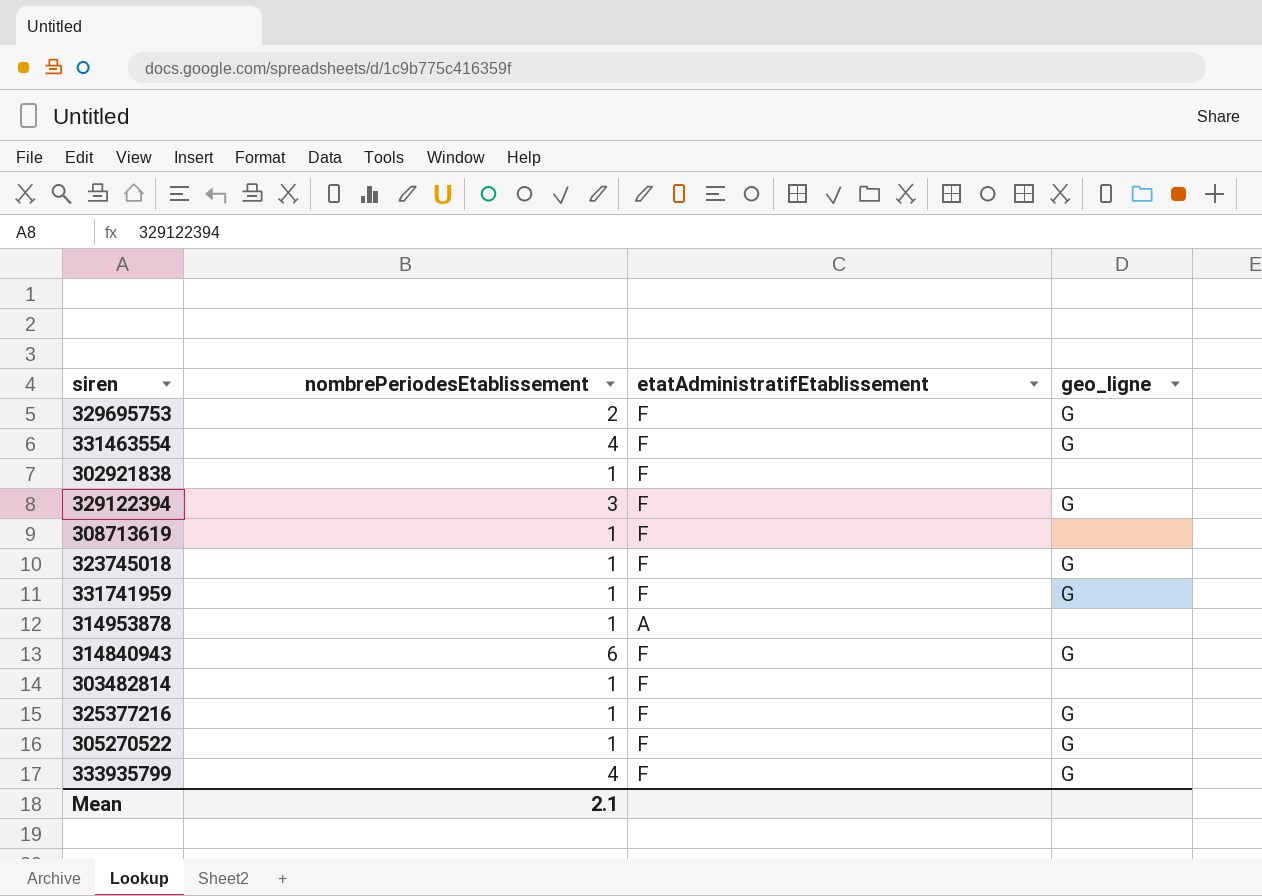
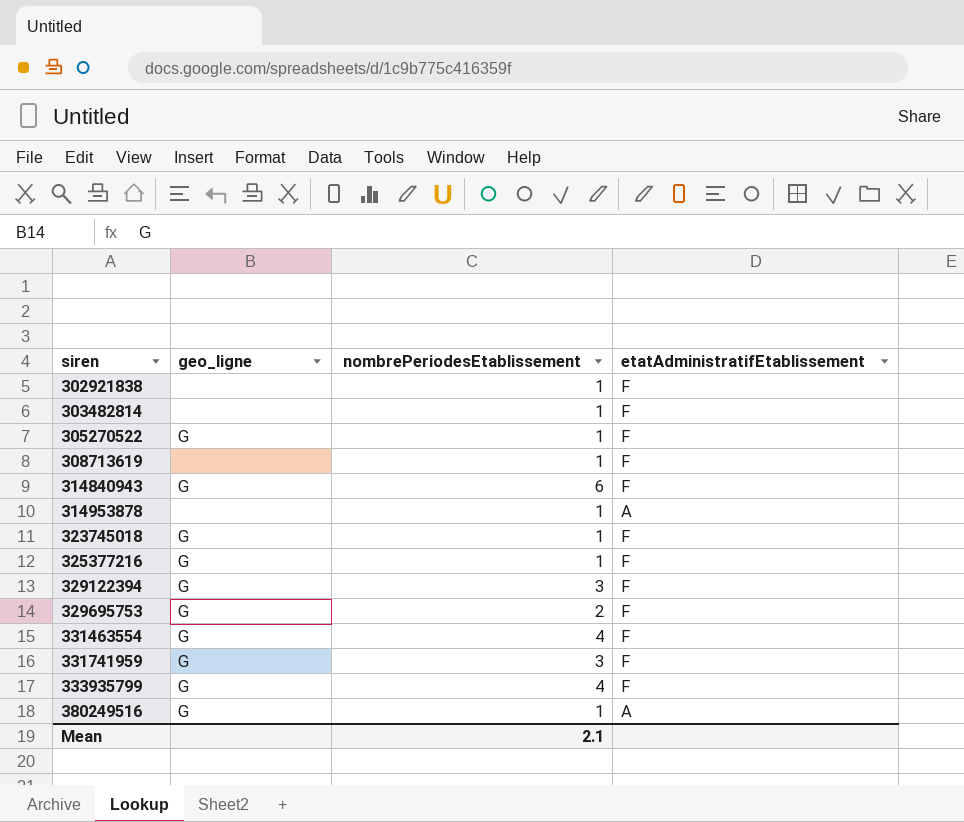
row order: none -> siren ascending
column geo_ligne | position: 4 -> 2
331741959 | nombrePeriodesEtablissement: 1 -> 3
row 380249516: none -> G | 1 | A

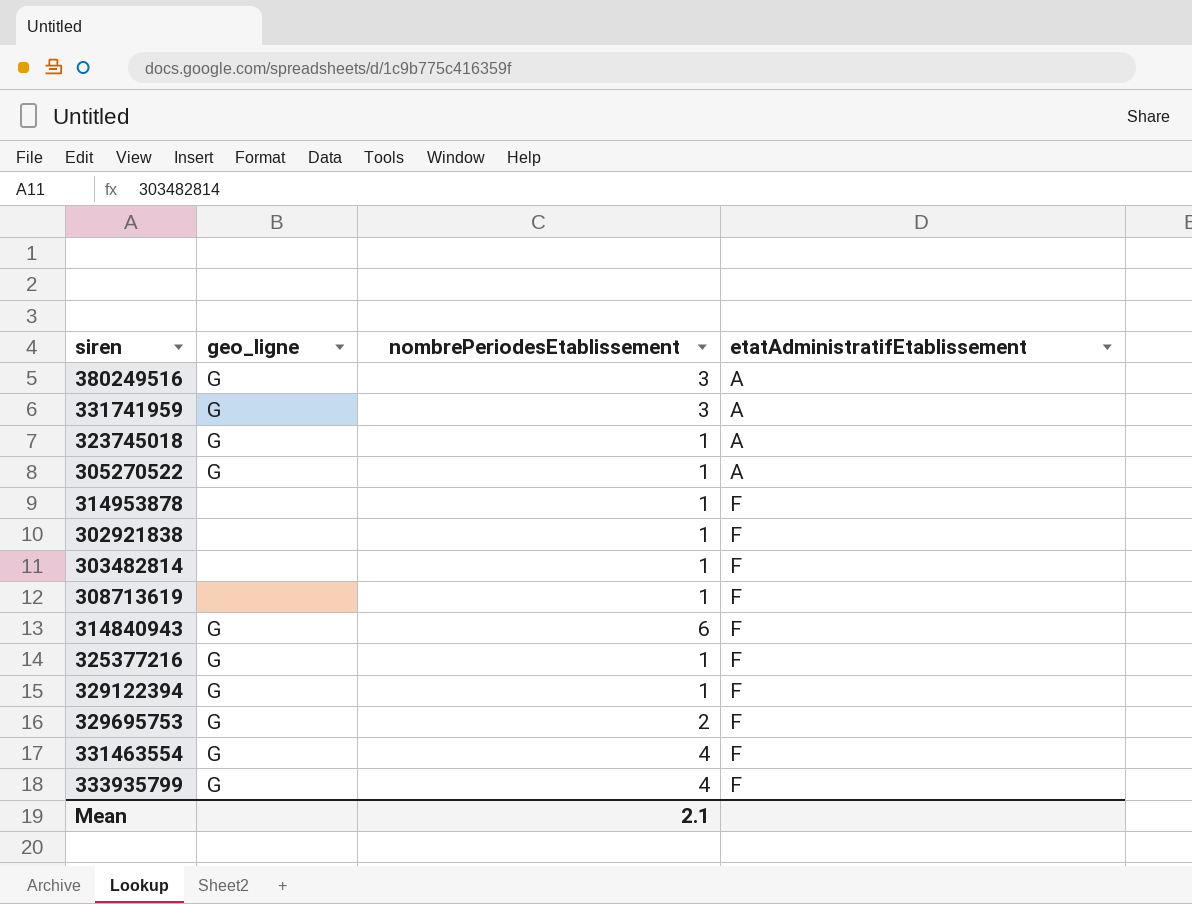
row order: siren ascending -> etatAdministratifEtablissement ascending
380249516 | nombrePeriodesEtablissement: 1 -> 3
331741959 | etatAdministratifEtablissement: F -> A
323745018 | etatAdministratifEtablissement: F -> A
305270522 | etatAdministratifEtablissement: F -> A
314953878 | etatAdministratifEtablissement: A -> F
329122394 | nombrePeriodesEtablissement: 3 -> 1

